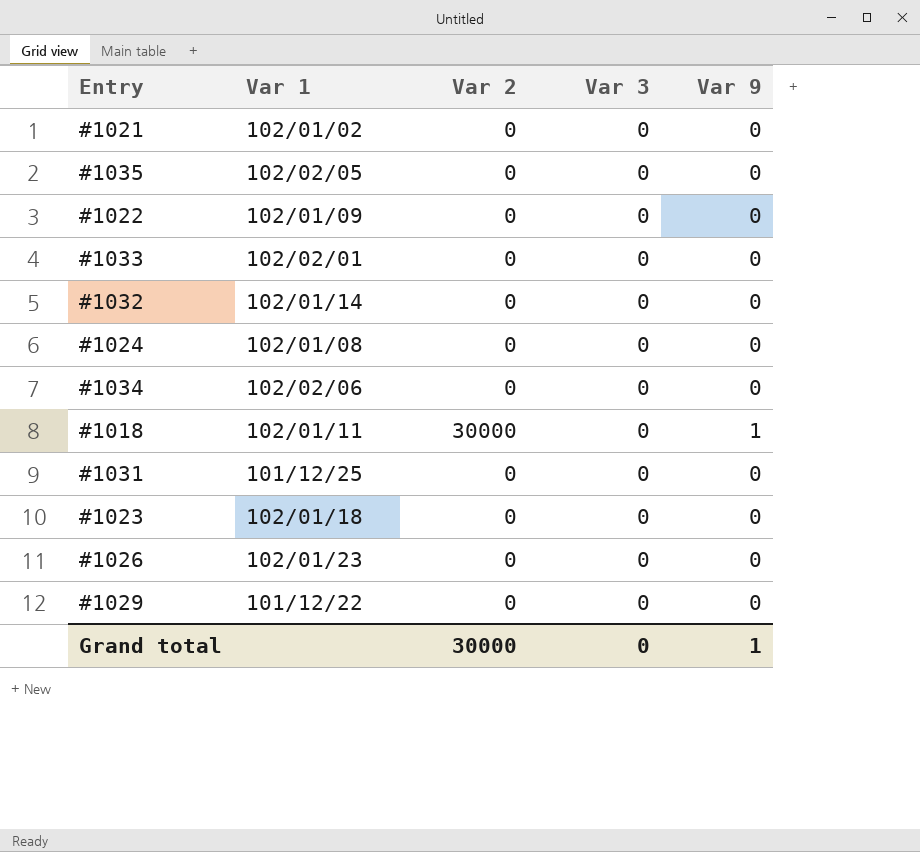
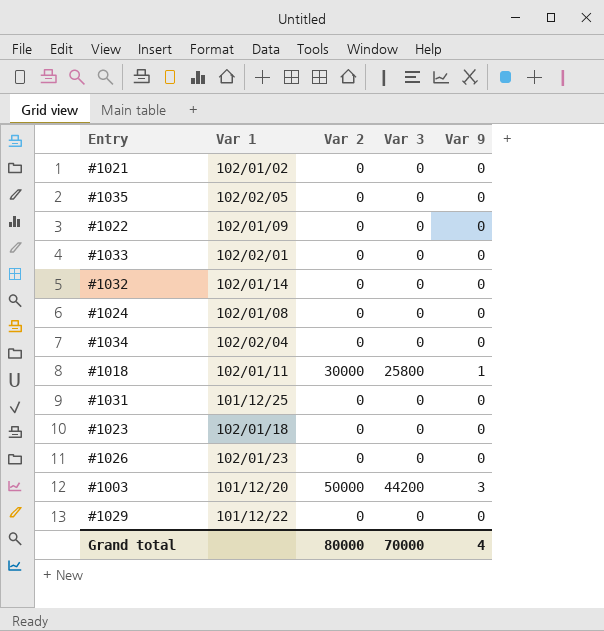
#1034 | Var 1: 102/02/06 -> 102/02/04
#1018 | Var 3: 0 -> 25800
row #1003: none -> 101/12/20 | 50000 | 44200 | 3
Grand total | Var 2: 30000 -> 80000
Grand total | Var 3: 0 -> 70000
Grand total | Var 9: 1 -> 4

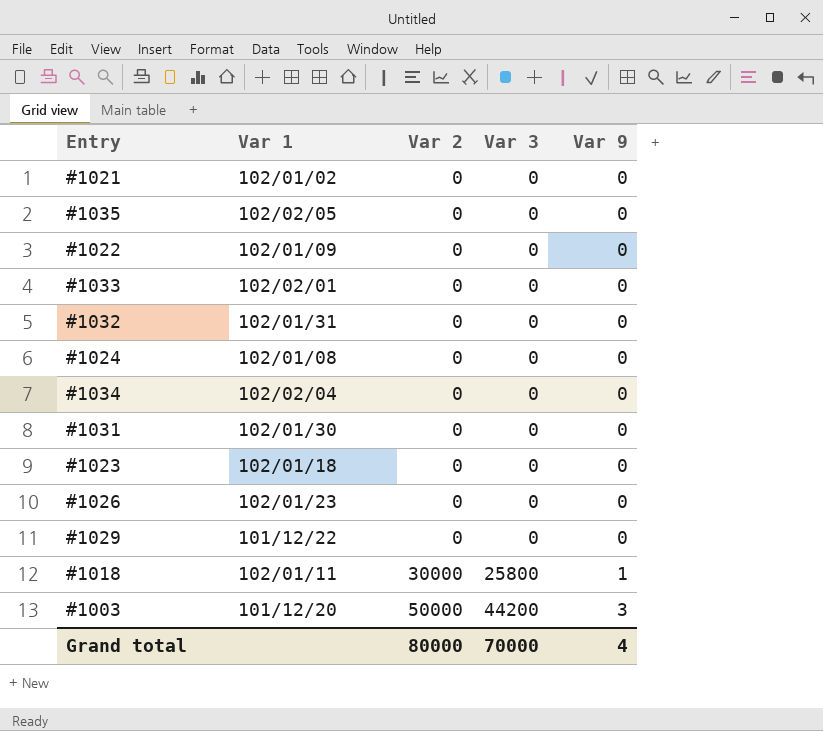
row order: none -> Var 2 ascending
#1032 | Var 1: 102/01/14 -> 102/01/31
#1031 | Var 1: 101/12/25 -> 102/01/30

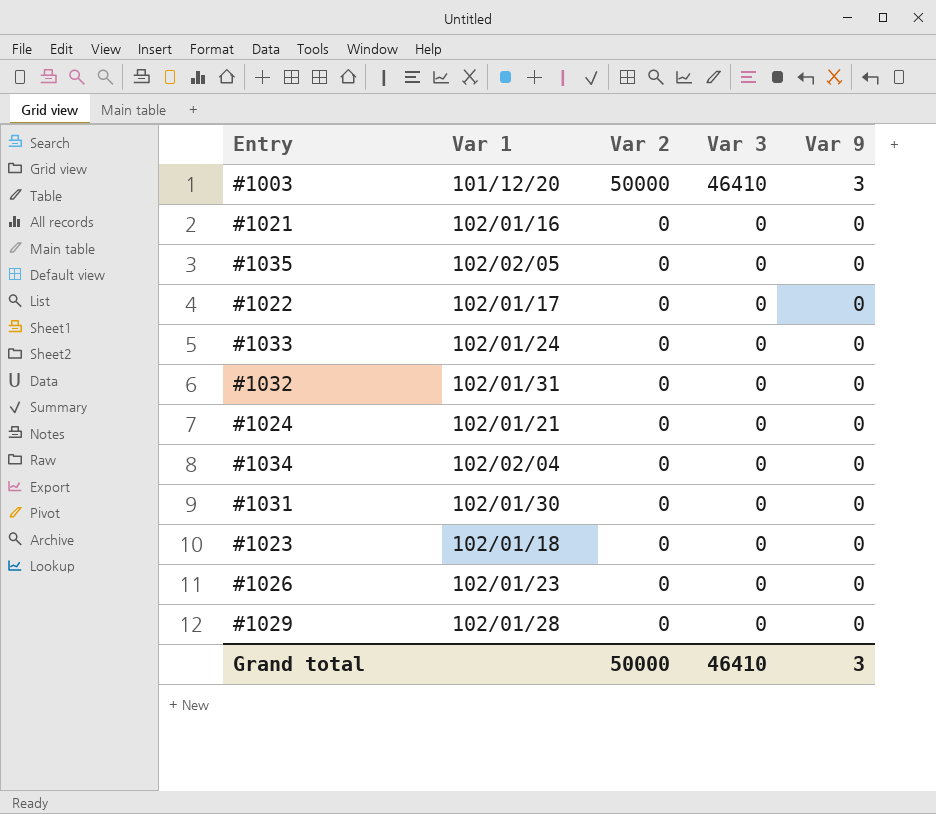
row order: Var 2 ascending -> Var 2 descending
row #1018: 102/01/11 | 30000 | 25800 | 1 -> none
#1003 | Var 3: 44200 -> 46410
#1021 | Var 1: 102/01/02 -> 102/01/16
#1022 | Var 1: 102/01/09 -> 102/01/17
#1033 | Var 1: 102/02/01 -> 102/01/24
#1024 | Var 1: 102/01/08 -> 102/01/21
#1029 | Var 1: 101/12/22 -> 102/01/28
Grand total | Var 2: 80000 -> 50000
Grand total | Var 3: 70000 -> 46410
Grand total | Var 9: 4 -> 3

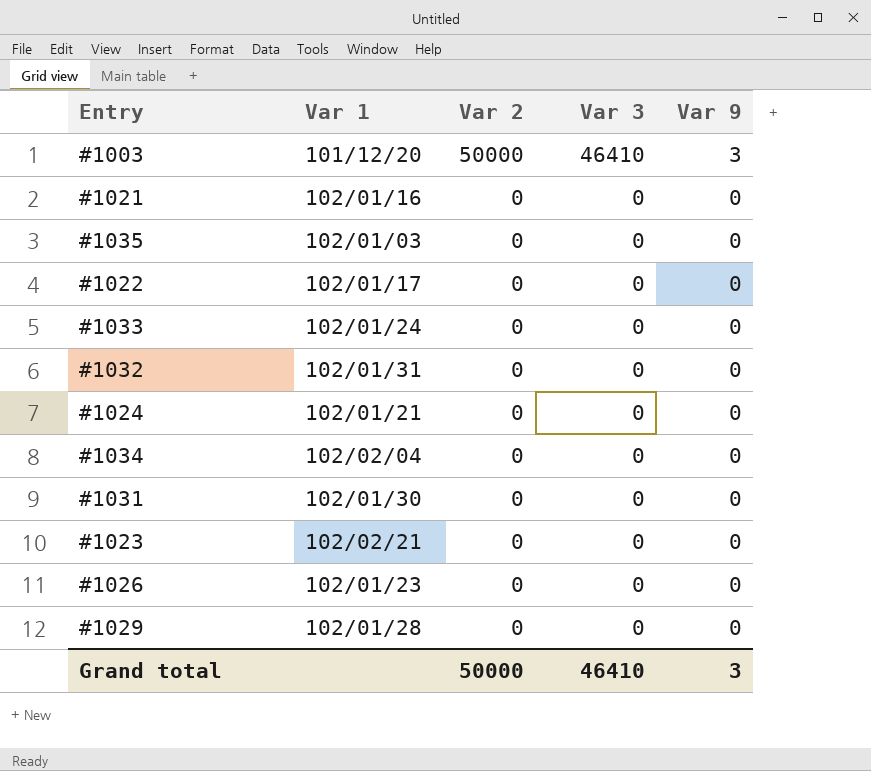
#1035 | Var 1: 102/02/05 -> 102/01/03
#1023 | Var 1: 102/01/18 -> 102/02/21

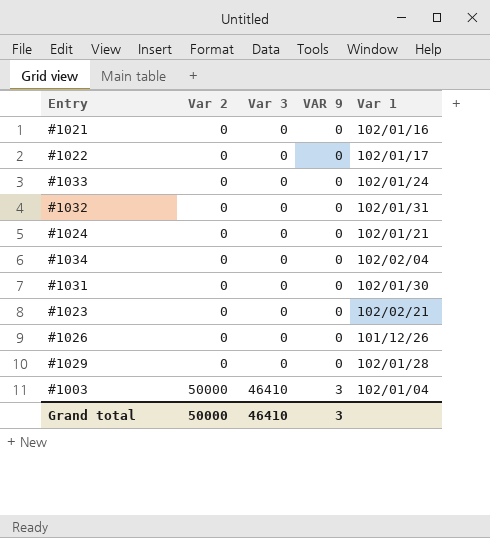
row order: Var 2 descending -> Var 2 ascending
column name: Var 9 -> VAR 9
column Var 1 | position: 2 -> 5
row #1035: 102/01/03 | 0 | 0 | 0 -> none
#1026 | Var 1: 102/01/23 -> 101/12/26
#1003 | Var 1: 101/12/20 -> 102/01/04

